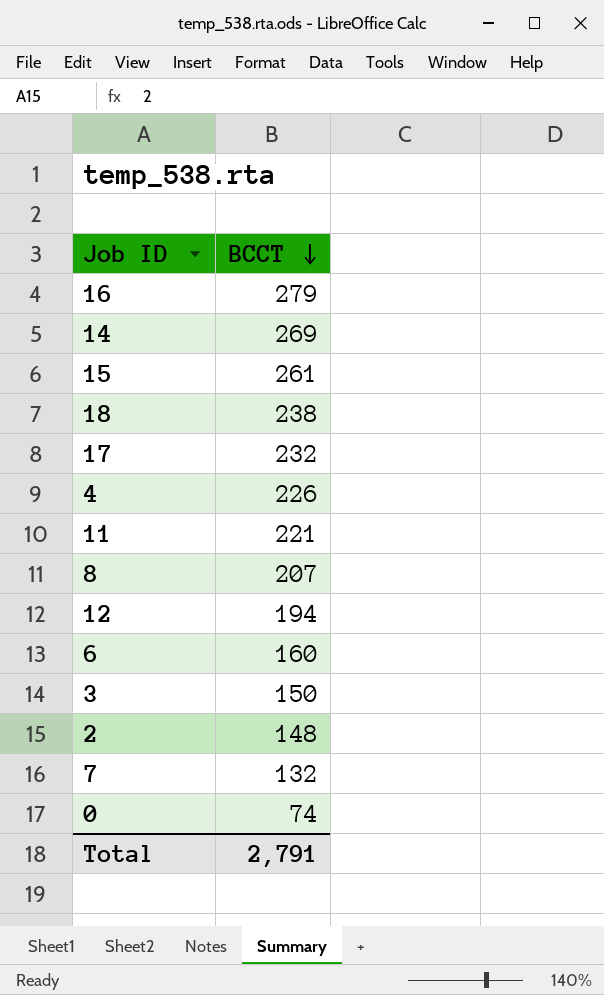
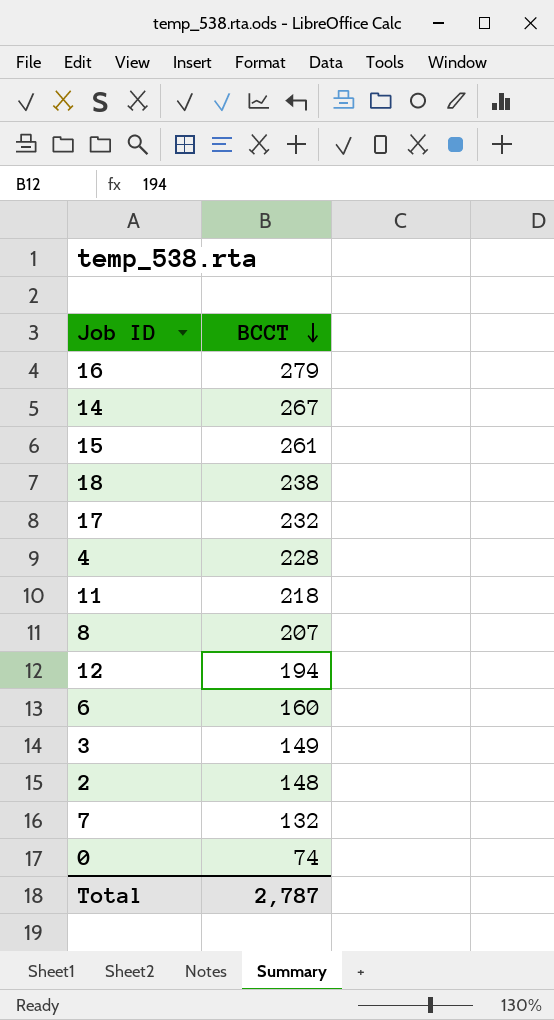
14 | BCCT: 269 -> 267
4 | BCCT: 226 -> 228
11 | BCCT: 221 -> 218
3 | BCCT: 150 -> 149
Total | BCCT: 2,791 -> 2,787

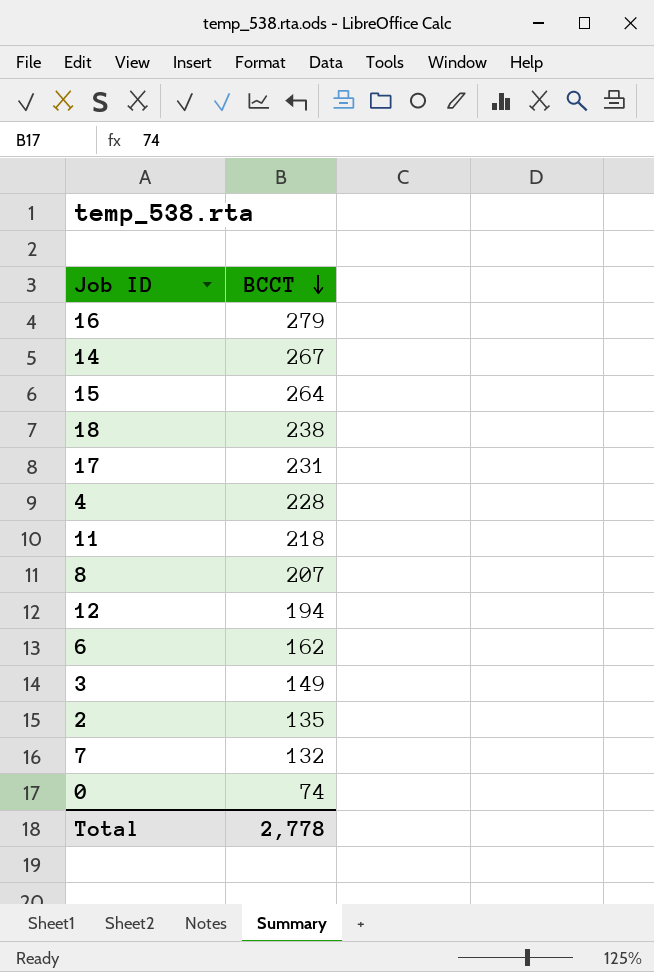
15 | BCCT: 261 -> 264
17 | BCCT: 232 -> 231
6 | BCCT: 160 -> 162
2 | BCCT: 148 -> 135
Total | BCCT: 2,787 -> 2,778

